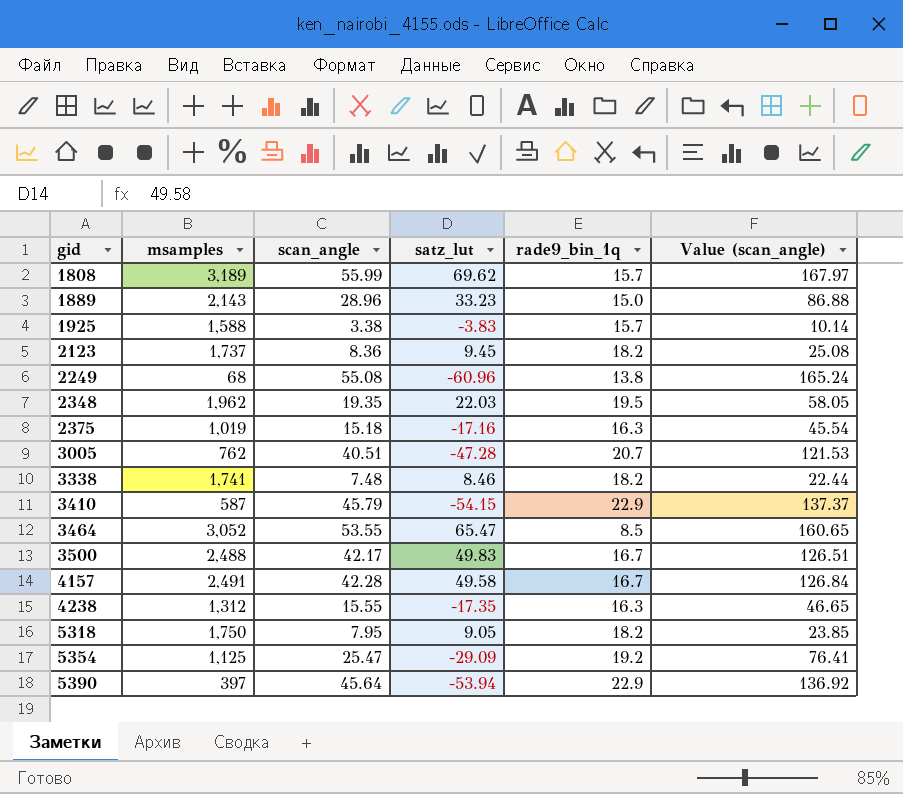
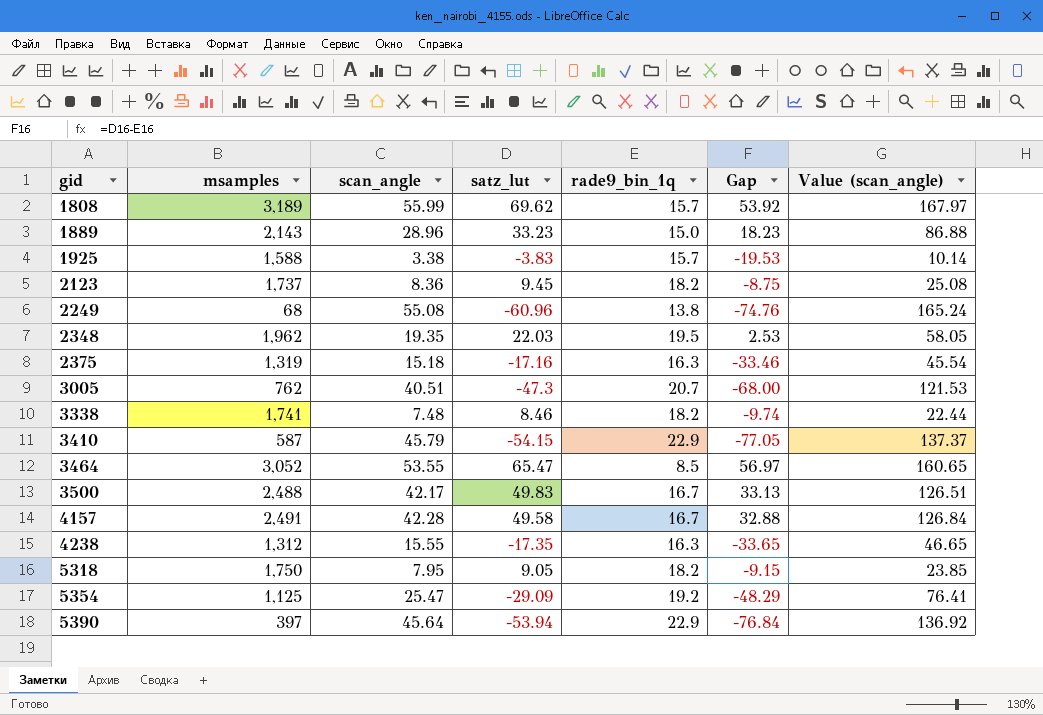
column Gap | formula: none -> [satz_lut] - [rade9_bin_1q]
2375 | msamples: 1,019 -> 1,319
3005 | satz_lut: -47.28 -> -47.3

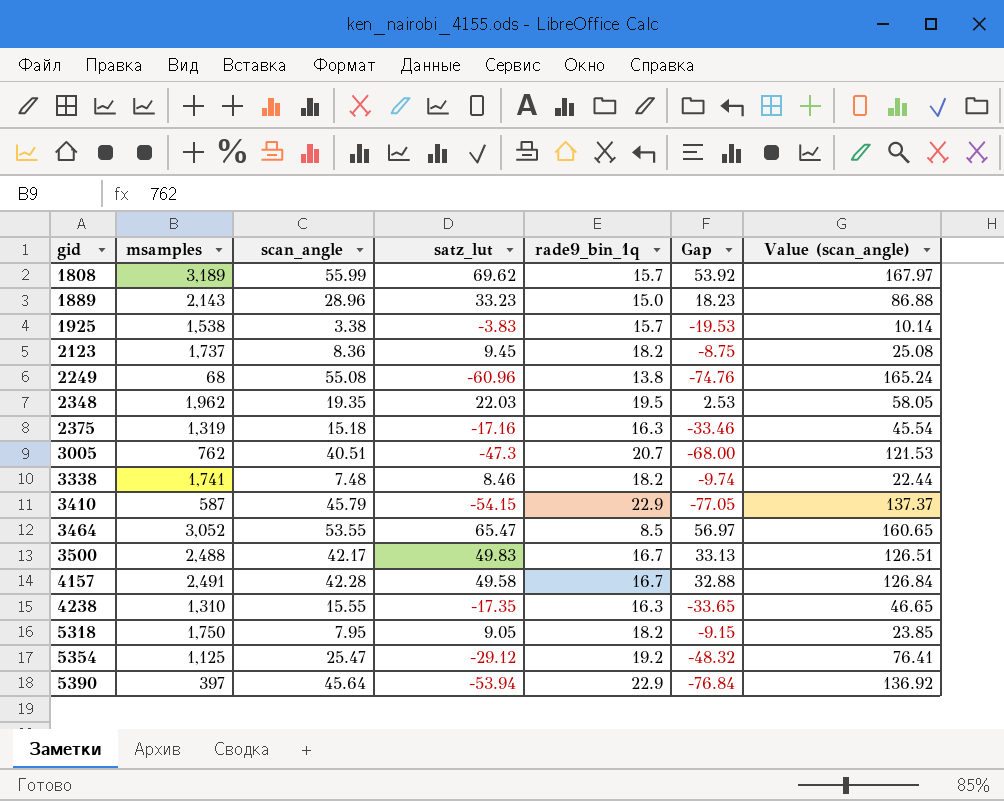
1925 | msamples: 1,588 -> 1,538
4238 | msamples: 1,312 -> 1,310
5354 | satz_lut: -29.09 -> -29.12
5354 | Gap: -48.29 -> -48.32

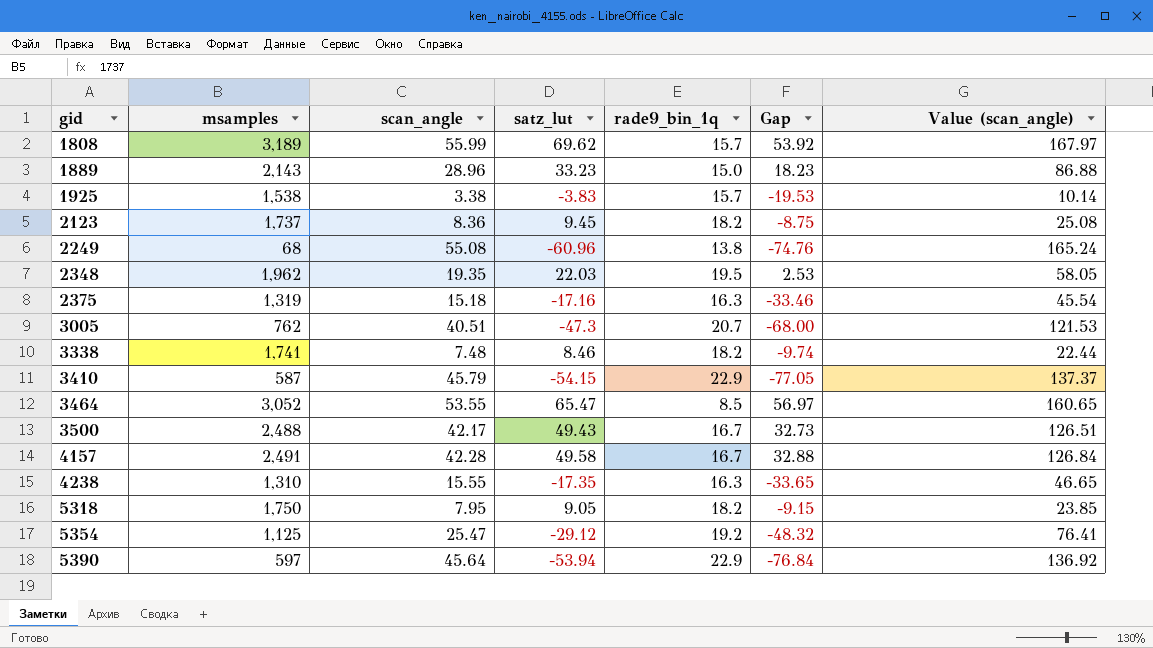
3500 | satz_lut: 49.83 -> 49.43
3500 | Gap: 33.13 -> 32.73
5390 | msamples: 397 -> 597

